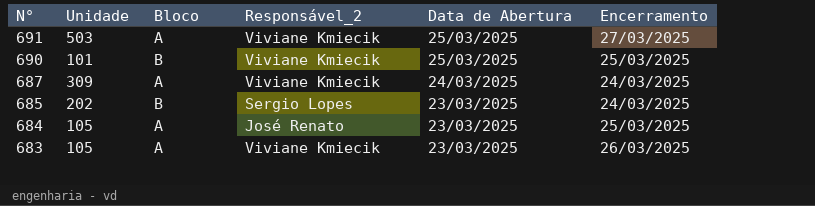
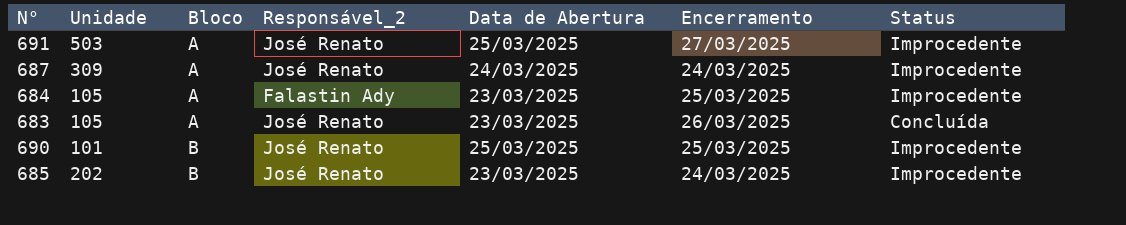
row order: N° descending -> Bloco ascending
column Status | position: none -> 7
691 | Responsável_2: Viviane Kmiecik -> José Renato
687 | Responsável_2: Viviane Kmiecik -> José Renato
684 | Responsável_2: José Renato -> Falastin Ady
683 | Responsável_2: Viviane Kmiecik -> José Renato
690 | Responsável_2: Viviane Kmiecik -> José Renato
685 | Responsável_2: Sergio Lopes -> José Renato

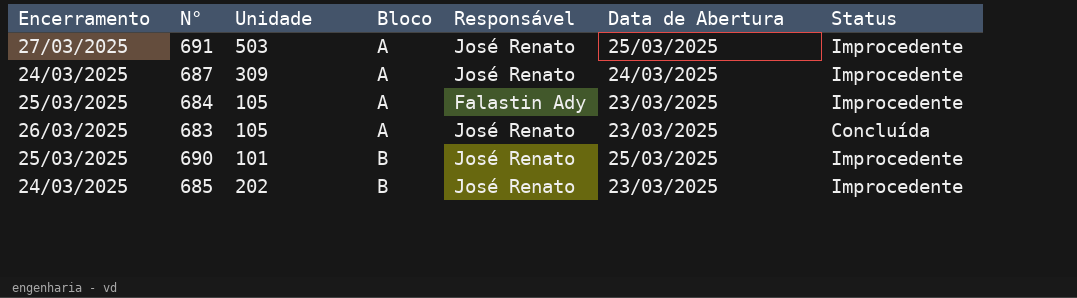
column Encerramento | position: 6 -> 1
column name: Responsável_2 -> Responsável

